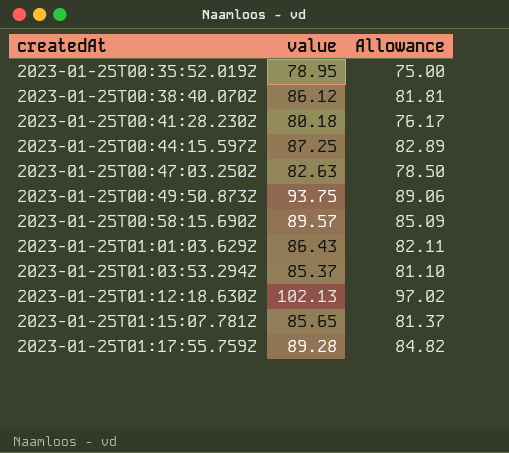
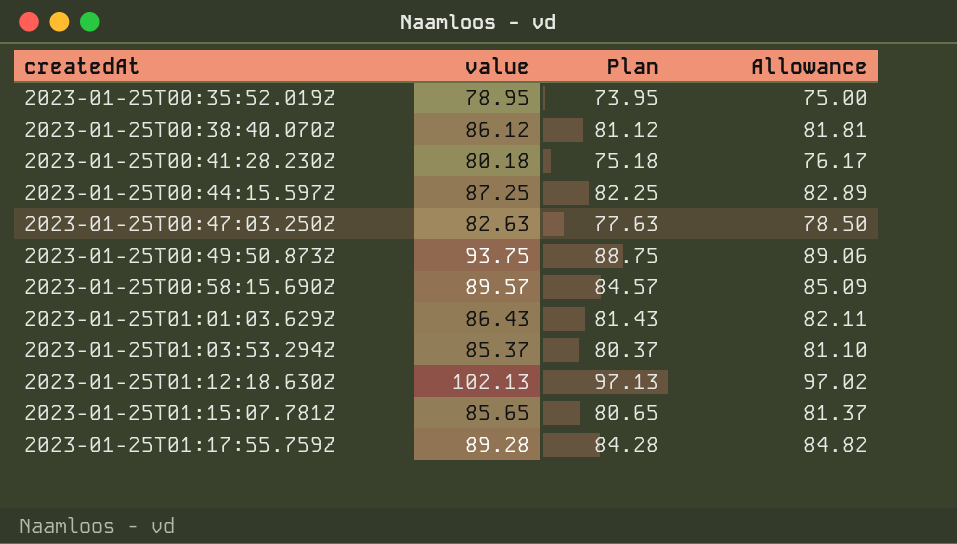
column Plan | formula: none -> [value] - 5

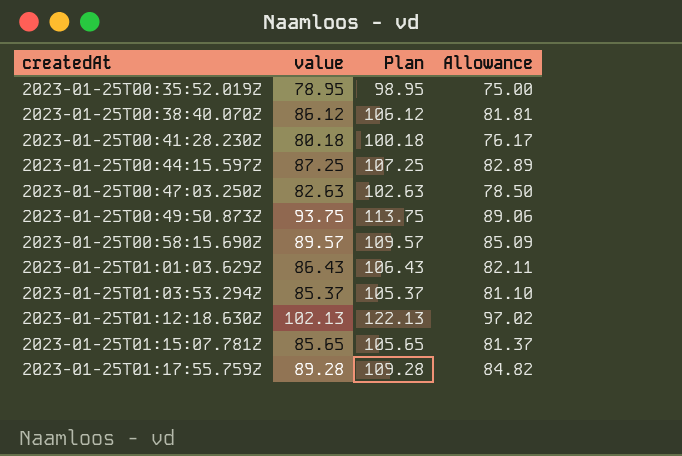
column Plan | formula: [value] - 5 -> [value] + 20

